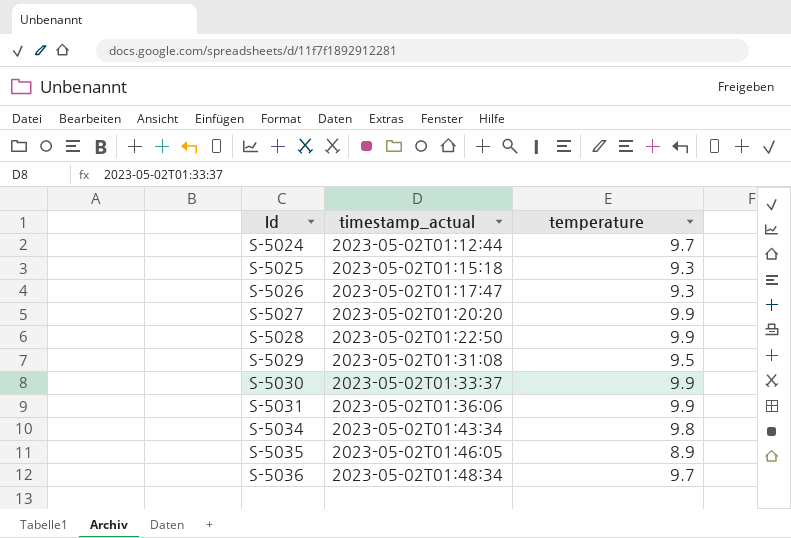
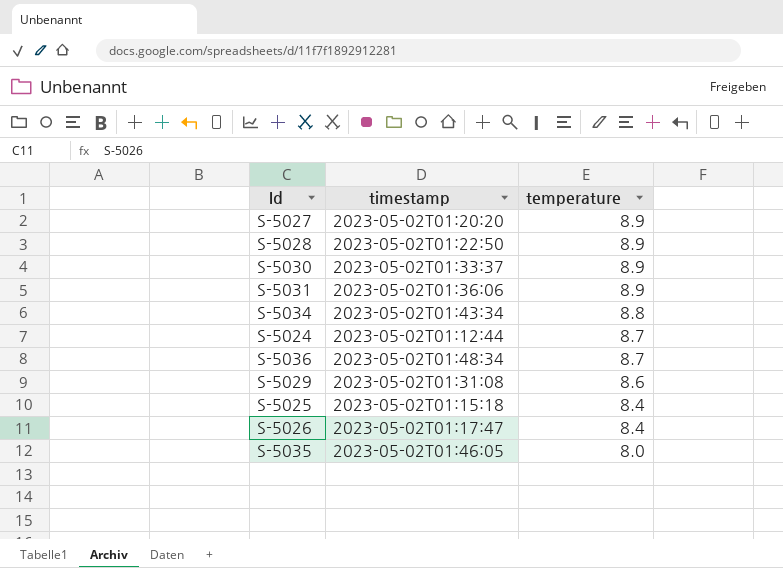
row order: Id ascending -> temperature descending
column name: timestamp_actual -> timestamp
S-5027 | temperature: 9.9 -> 8.9
S-5028 | temperature: 9.9 -> 8.9
S-5030 | temperature: 9.9 -> 8.9
S-5031 | temperature: 9.9 -> 8.9
S-5034 | temperature: 9.8 -> 8.8
S-5024 | temperature: 9.7 -> 8.7
S-5036 | temperature: 9.7 -> 8.7
S-5029 | temperature: 9.5 -> 8.6
S-5025 | temperature: 9.3 -> 8.4
S-5026 | temperature: 9.3 -> 8.4
S-5035 | temperature: 8.9 -> 8.0

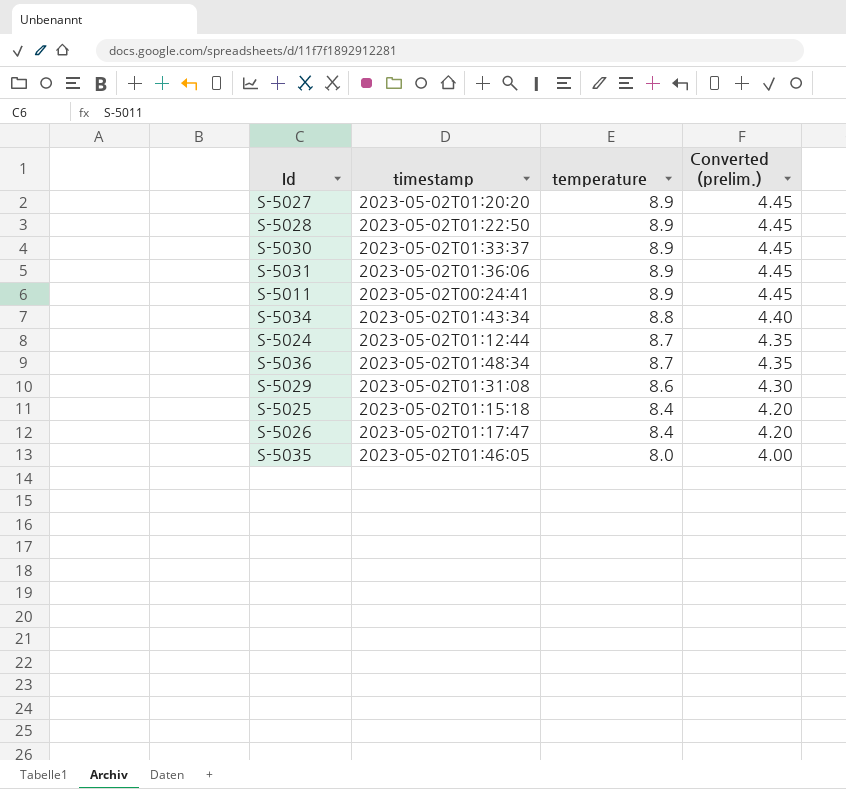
column Converted (prelim.) | formula: none -> [temperature] * 0.5
row S-5011: none -> 2023-05-02T00:24:41 | 8.9 | 4.45

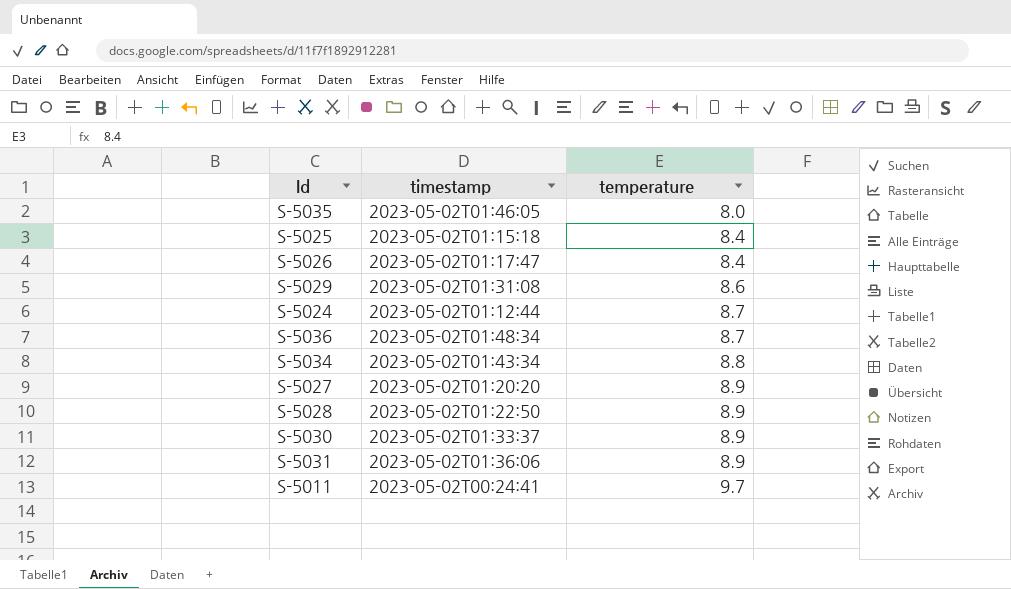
row order: temperature descending -> temperature ascending
column Converted (prelim.) | formula: [temperature] * 0.5 -> none
S-5011 | temperature: 8.9 -> 9.7

